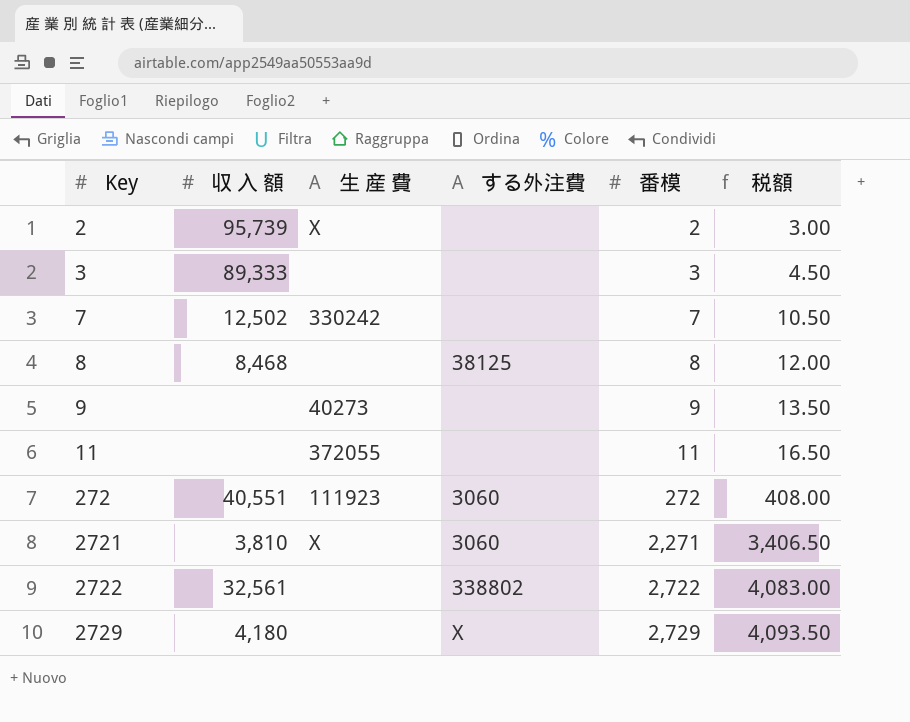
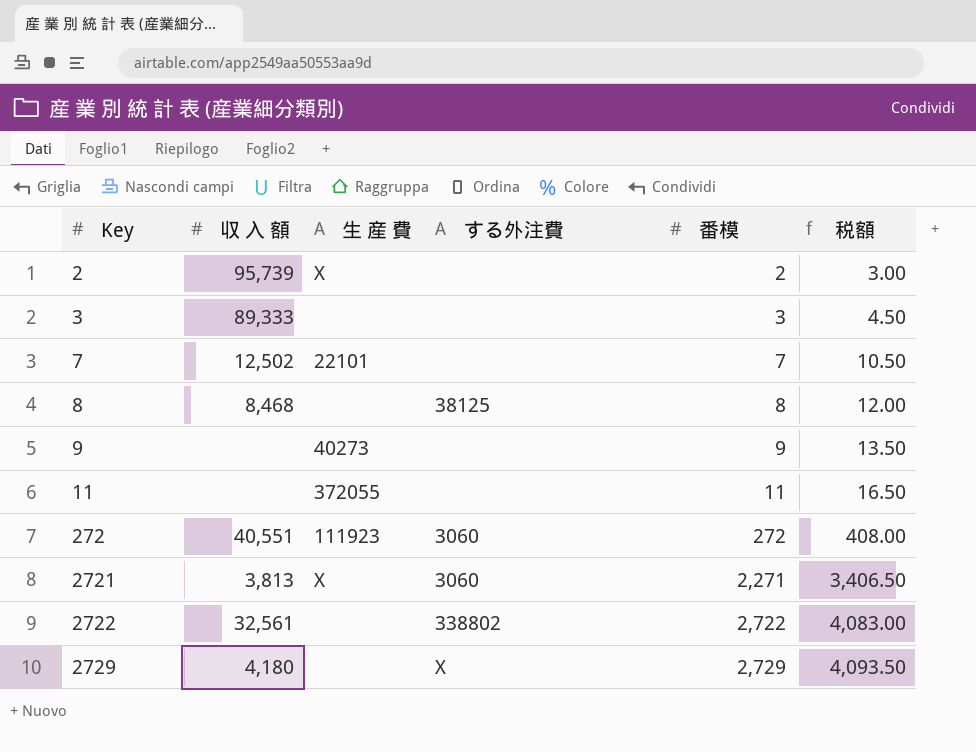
7 | 生 産 費: 330242 -> 22101
2721 | 収 入 額: 3,810 -> 3,813

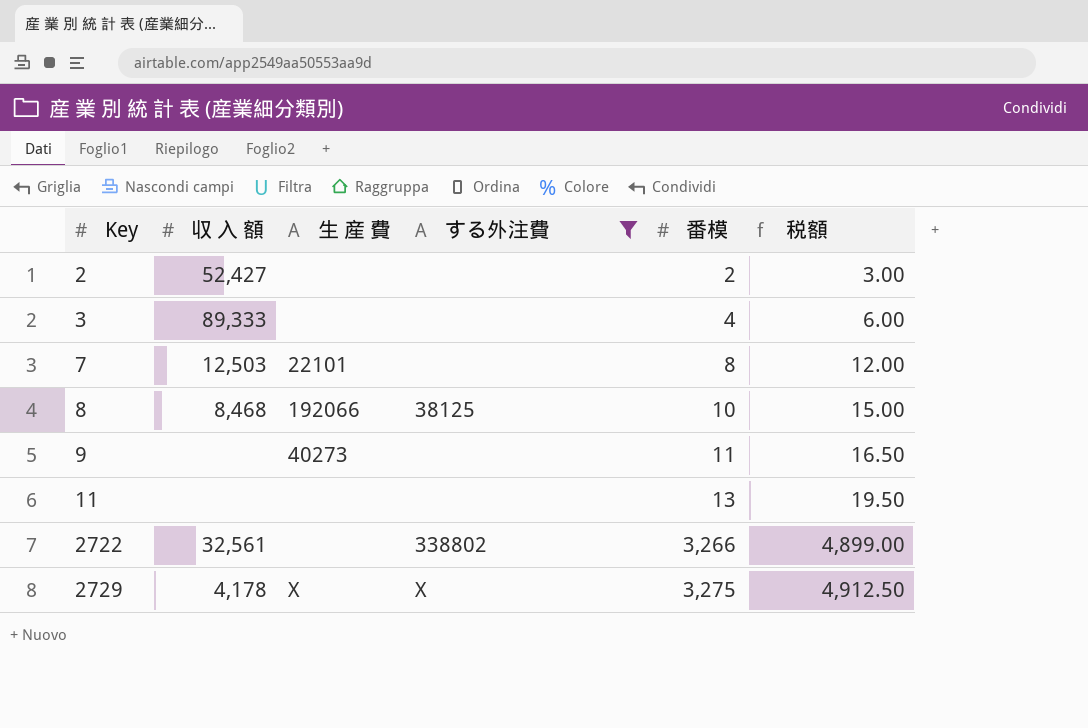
filter: none -> する外注費 != 3060
2 | 収 入 額: 95,739 -> 52,427
2 | 生 産 費: X -> none
3 | 番模: 3 -> 4
3 | 税額: 4.50 -> 6.00
7 | 収 入 額: 12,502 -> 12,503
7 | 番模: 7 -> 8
7 | 税額: 10.50 -> 12.00
8 | 生 産 費: none -> 192066
8 | 番模: 8 -> 10
8 | 税額: 12.00 -> 15.00
9 | 番模: 9 -> 11
9 | 税額: 13.50 -> 16.50
11 | 生 産 費: 372055 -> none
11 | 番模: 11 -> 13
11 | 税額: 16.50 -> 19.50
2722 | 番模: 2,722 -> 3,266
2722 | 税額: 4,083.00 -> 4,899.00
2729 | 収 入 額: 4,180 -> 4,178
2729 | 生 産 費: none -> X
2729 | 番模: 2,729 -> 3,275
2729 | 税額: 4,093.50 -> 4,912.50

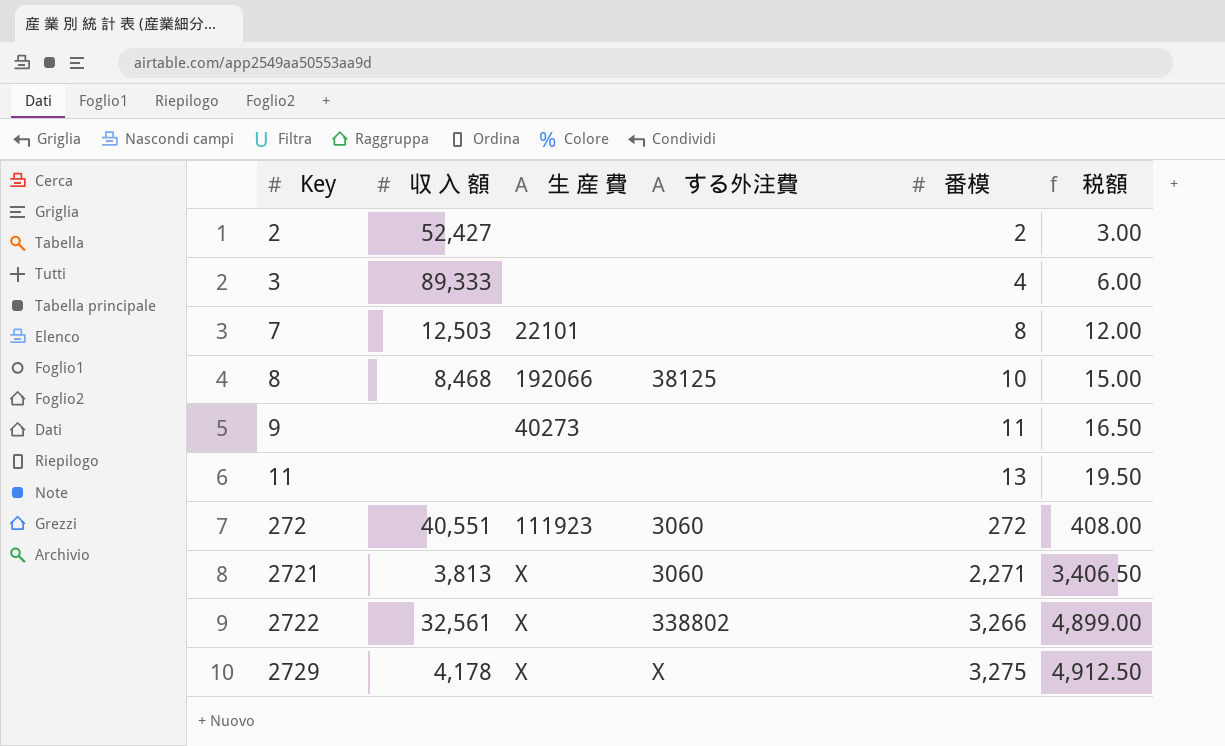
filter: する外注費 != 3060 -> none
2722 | 生 産 費: none -> X

